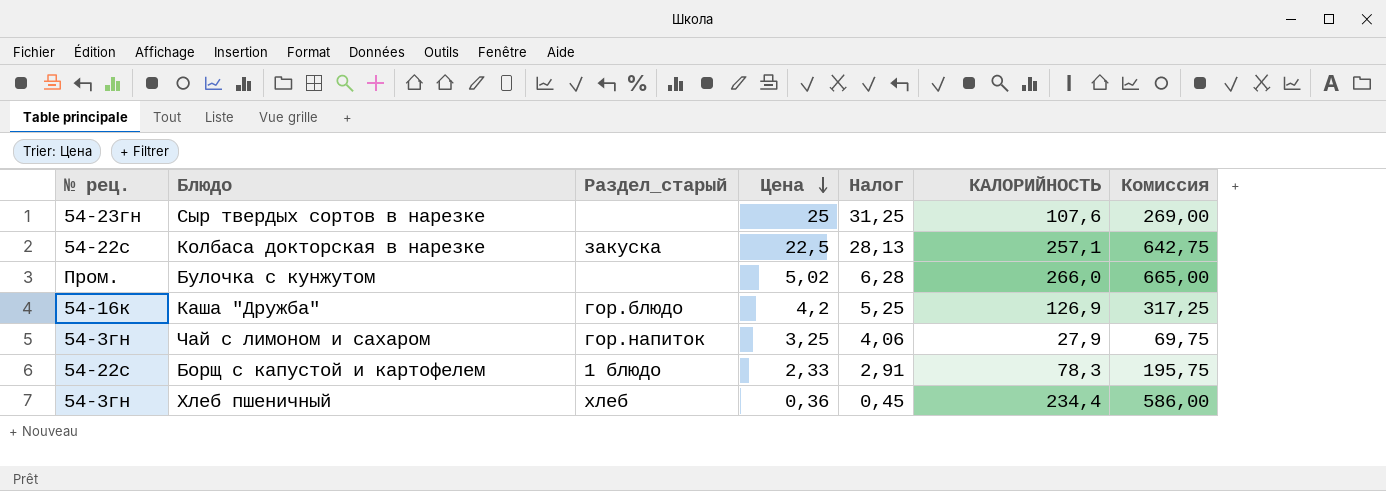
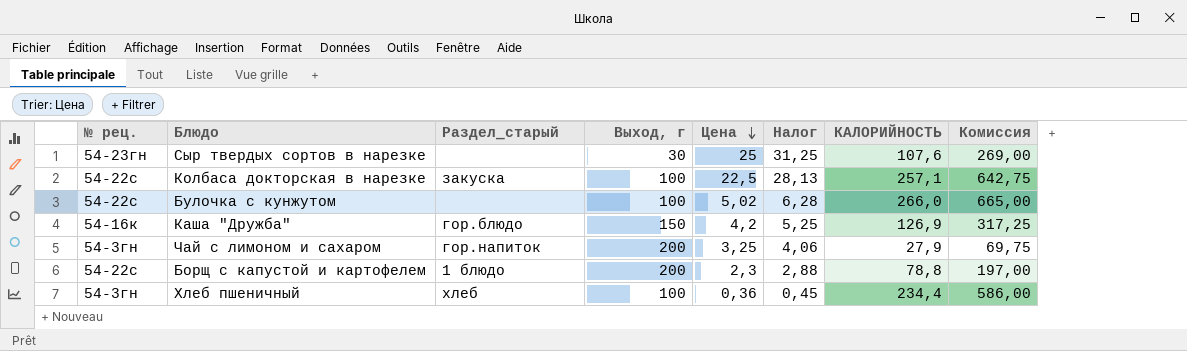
column Выход, г | position: none -> 4
Булочка с кунжутом | № рец.: Пром. -> 54-22с
Борщ с капустой и картофелем | Цена: 2,33 -> 2,3
Борщ с капустой и картофелем | Налог: 2,91 -> 2,88
Борщ с капустой и картофелем | КАЛОРИЙНОСТЬ: 78,3 -> 78,8
Борщ с капустой и картофелем | Комиссия: 195,75 -> 197,00

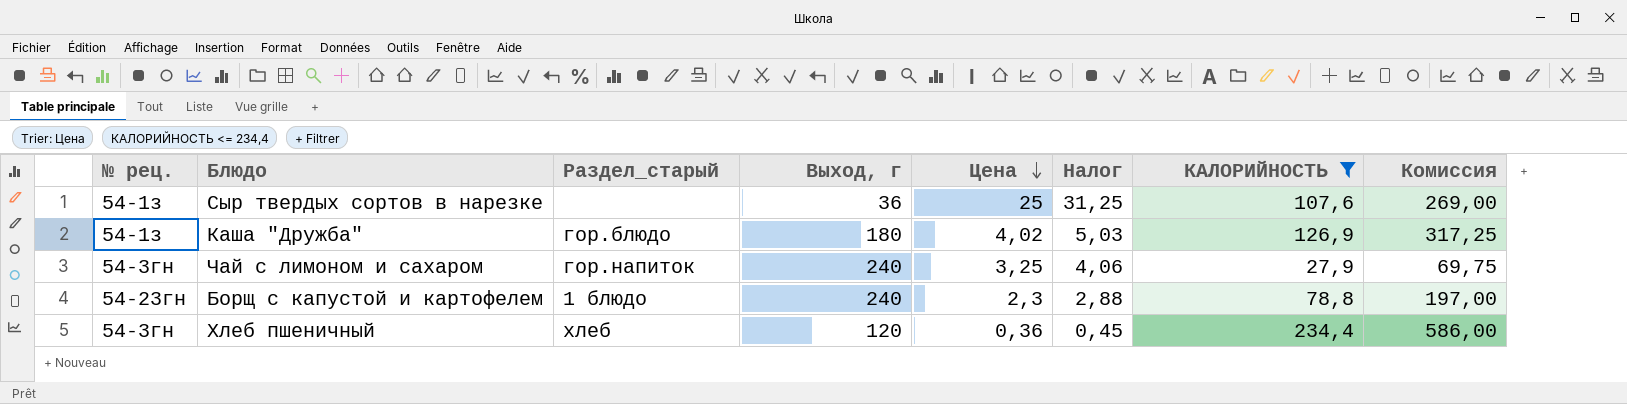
filter: none -> КАЛОРИЙНОСТЬ <= 234,4
Сыр твердых сортов в нарезке | № рец.: 54-23гн -> 54-1з
Сыр твердых сортов в нарезке | Выход, г: 30 -> 36
Каша "Дружба" | № рец.: 54-16к -> 54-1з
Каша "Дружба" | Выход, г: 150 -> 180
Каша "Дружба" | Цена: 4,2 -> 4,02
Каша "Дружба" | Налог: 5,25 -> 5,03
Чай с лимоном и сахаром | Выход, г: 200 -> 240
Борщ с капустой и картофелем | № рец.: 54-22с -> 54-23гн
Борщ с капустой и картофелем | Выход, г: 200 -> 240
Хлеб пшеничный | Выход, г: 100 -> 120

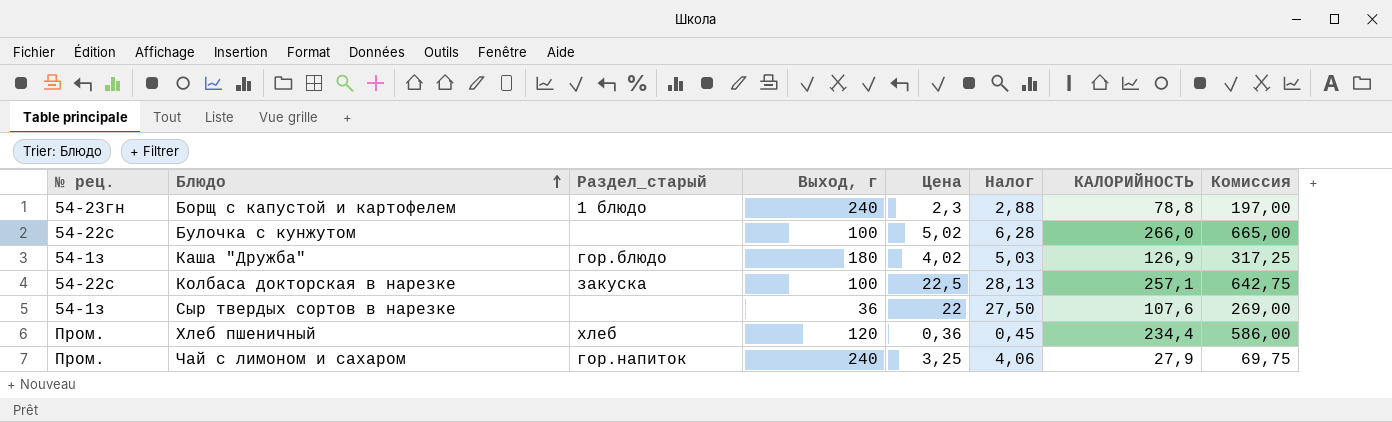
filter: КАЛОРИЙНОСТЬ <= 234,4 -> none
row order: Цена descending -> Блюдо ascending
Сыр твердых сортов в нарезке | Цена: 25 -> 22
Сыр твердых сортов в нарезке | Налог: 31,25 -> 27,50
Хлеб пшеничный | № рец.: 54-3гн -> Пром.
Чай с лимоном и сахаром | № рец.: 54-3гн -> Пром.

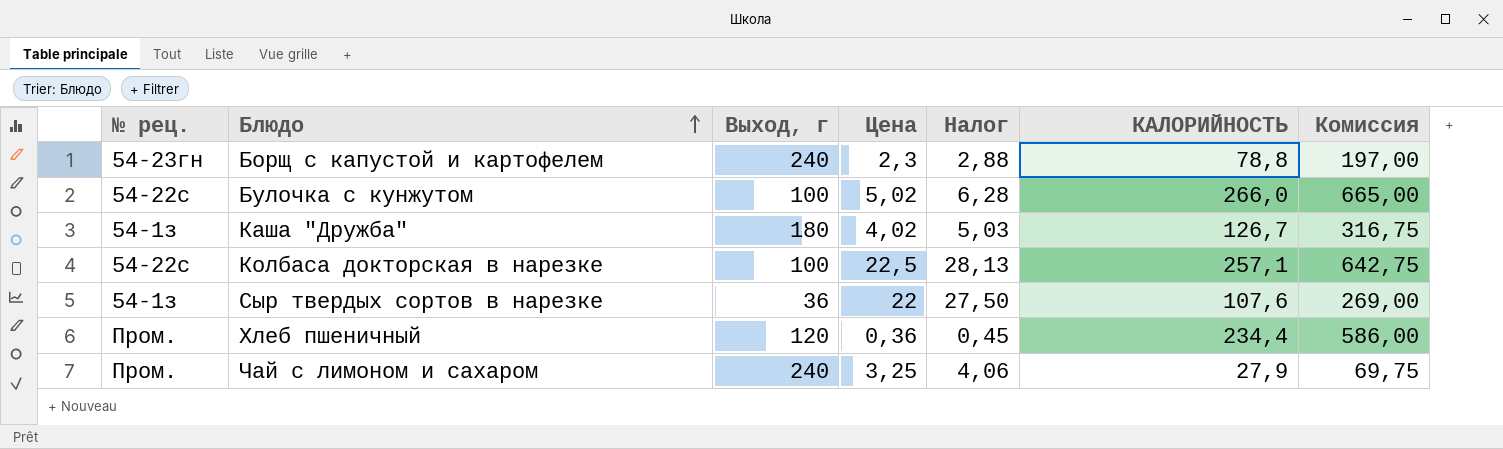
column Раздел_старый | position: 3 -> none
Каша "Дружба" | КАЛОРИЙНОСТЬ: 126,9 -> 126,7
Каша "Дружба" | Комиссия: 317,25 -> 316,75

